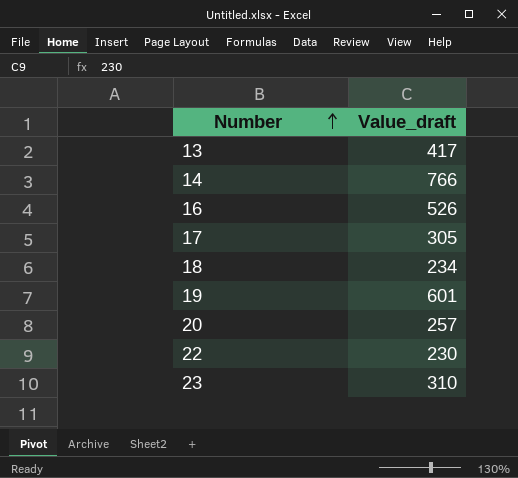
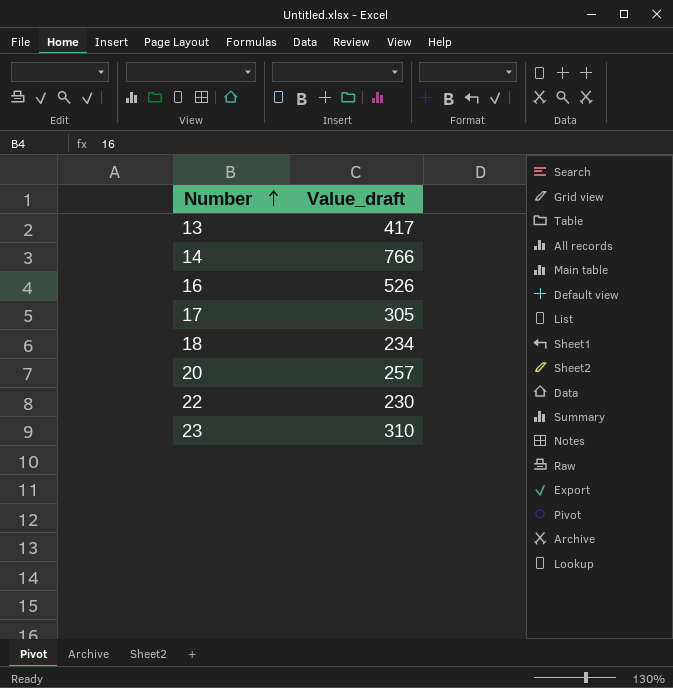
row 19: 601 -> none

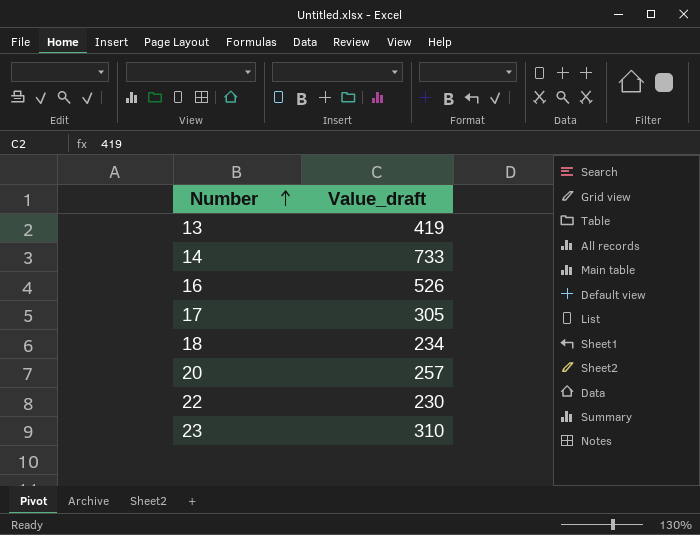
13 | Value_draft: 417 -> 419
14 | Value_draft: 766 -> 733

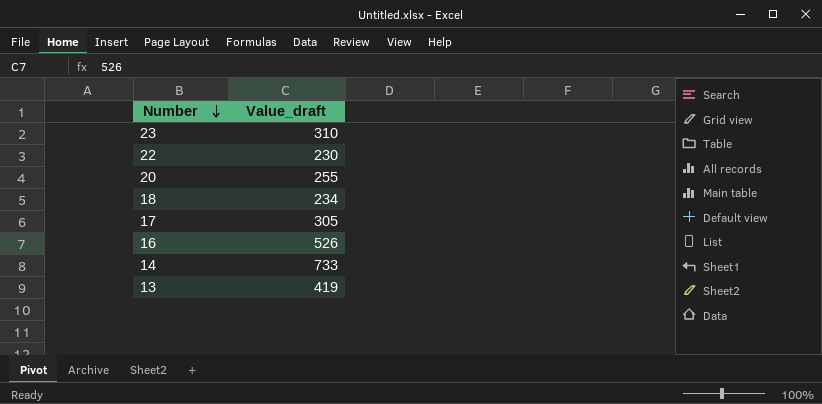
row order: Number ascending -> Number descending
20 | Value_draft: 257 -> 255

